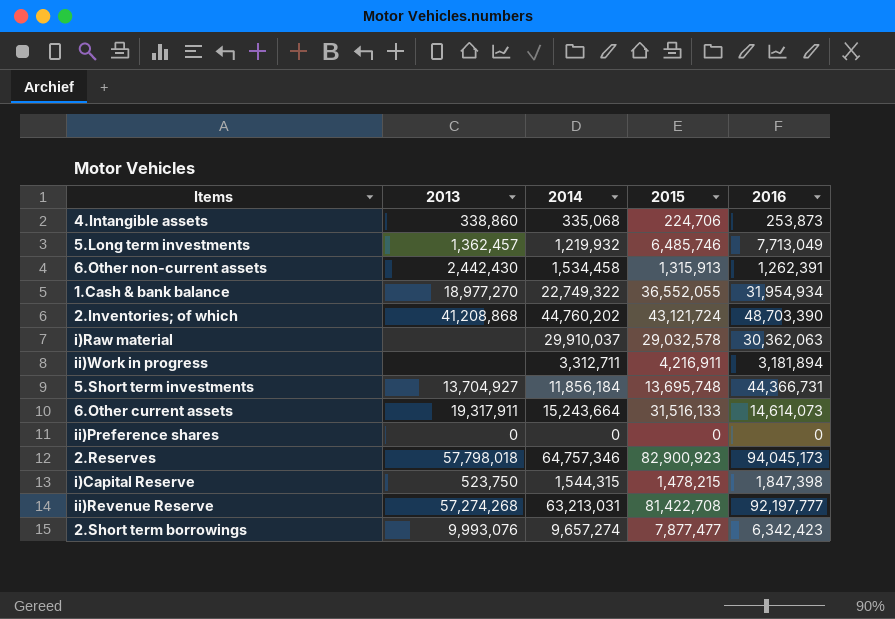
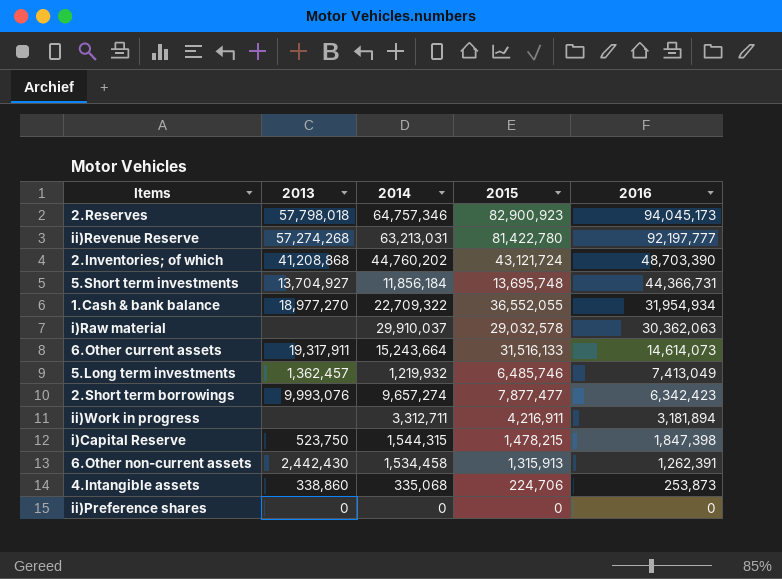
row order: none -> 2016 descending
ii)Revenue Reserve | 2015: 81,422,708 -> 81,422,780
1.Cash & bank balance | 2014: 22,749,322 -> 22,709,322
5.Long term investments | 2016: 7,713,049 -> 7,413,049

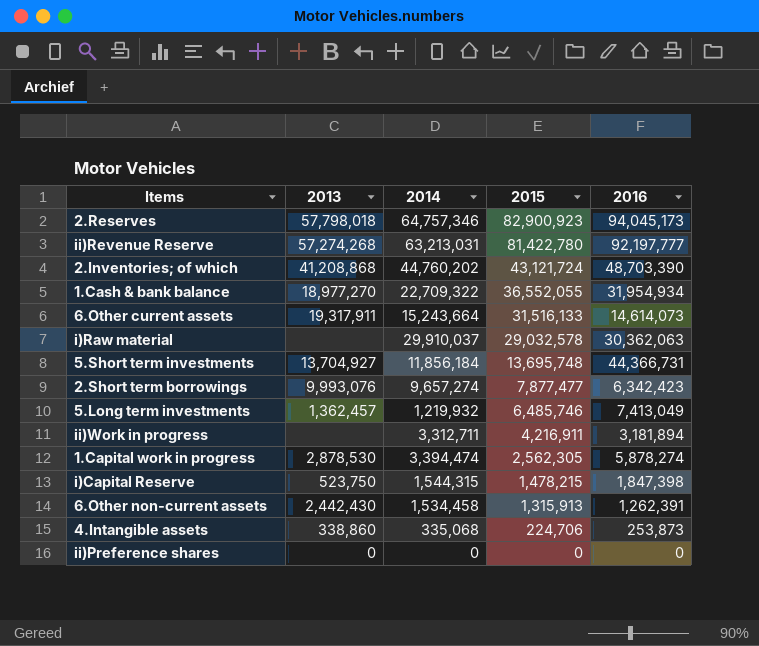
row order: 2016 descending -> 2015 descending
row 1.Capital work in progress: none -> 2,878,530 | 3,394,474 | 2,562,305 | 5,878,274

